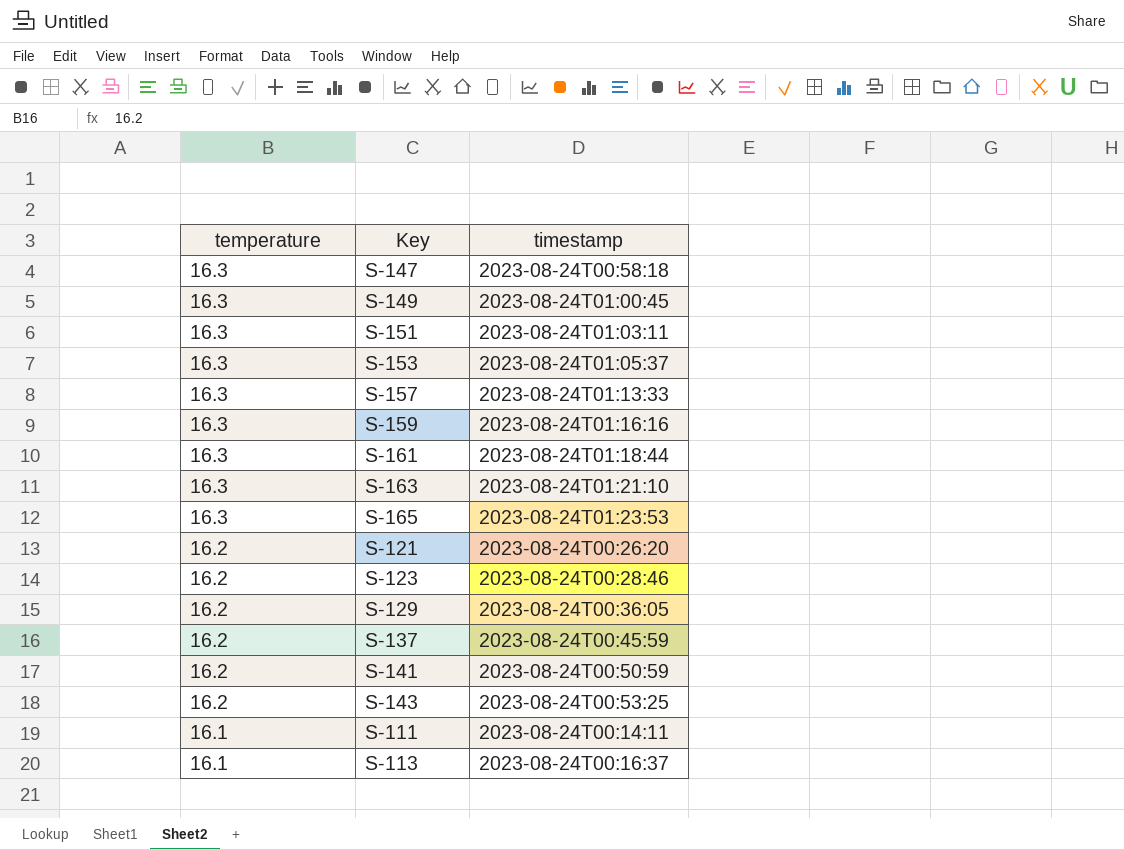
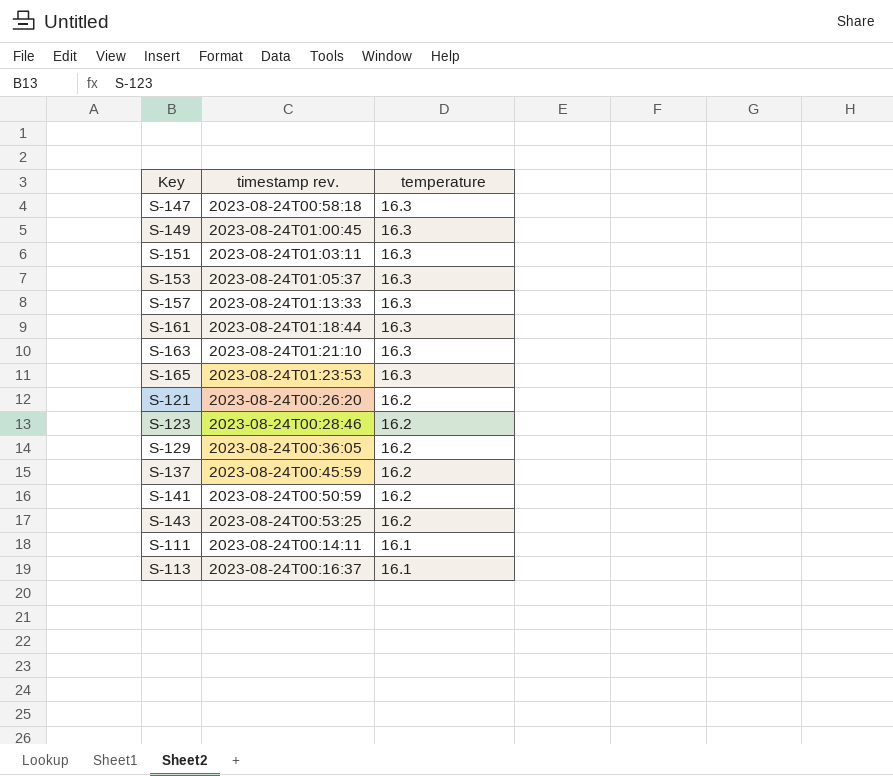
column name: timestamp -> timestamp rev.
column temperature | position: 1 -> 3
row S-159: 16.3 | 2023-08-24T01:16:16 -> none

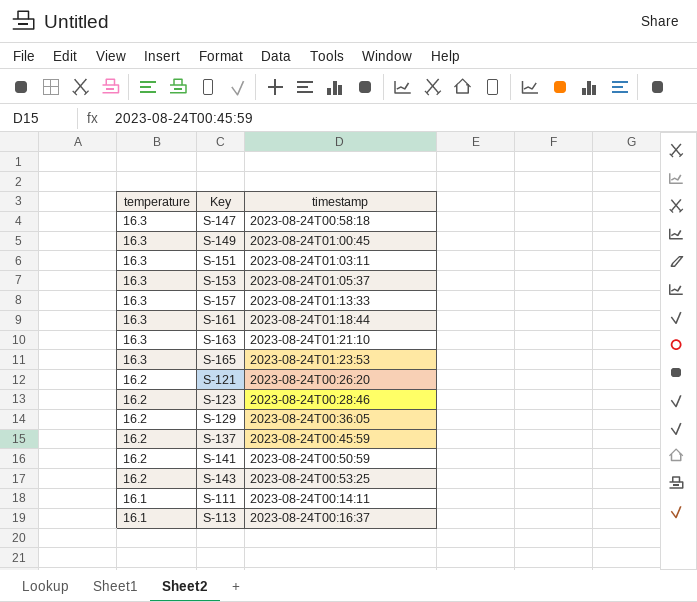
column temperature | position: 3 -> 1
column name: timestamp rev. -> timestamp

